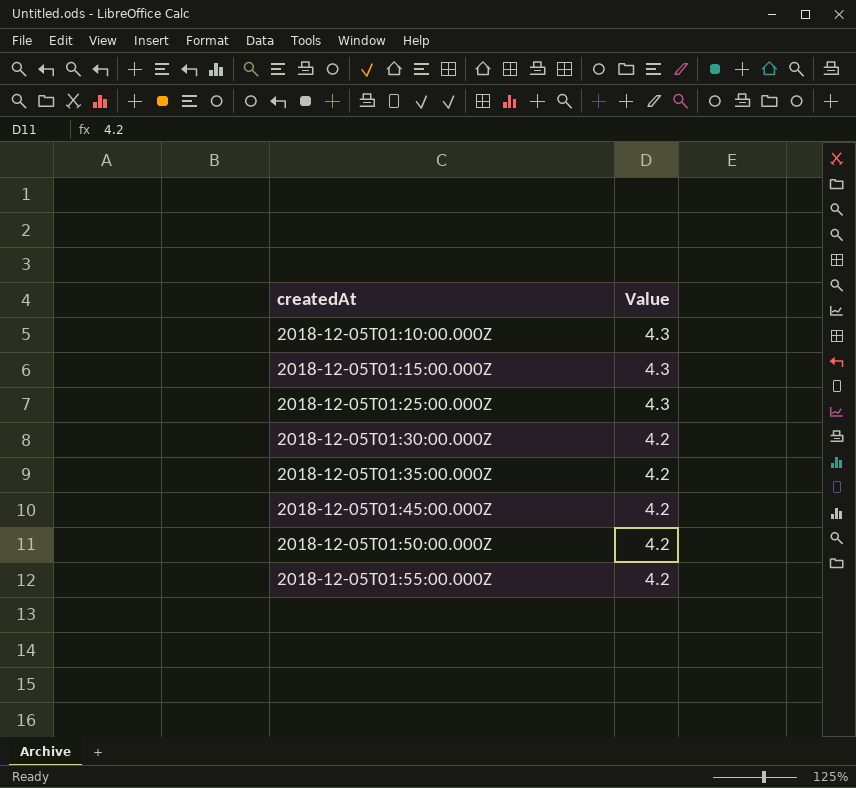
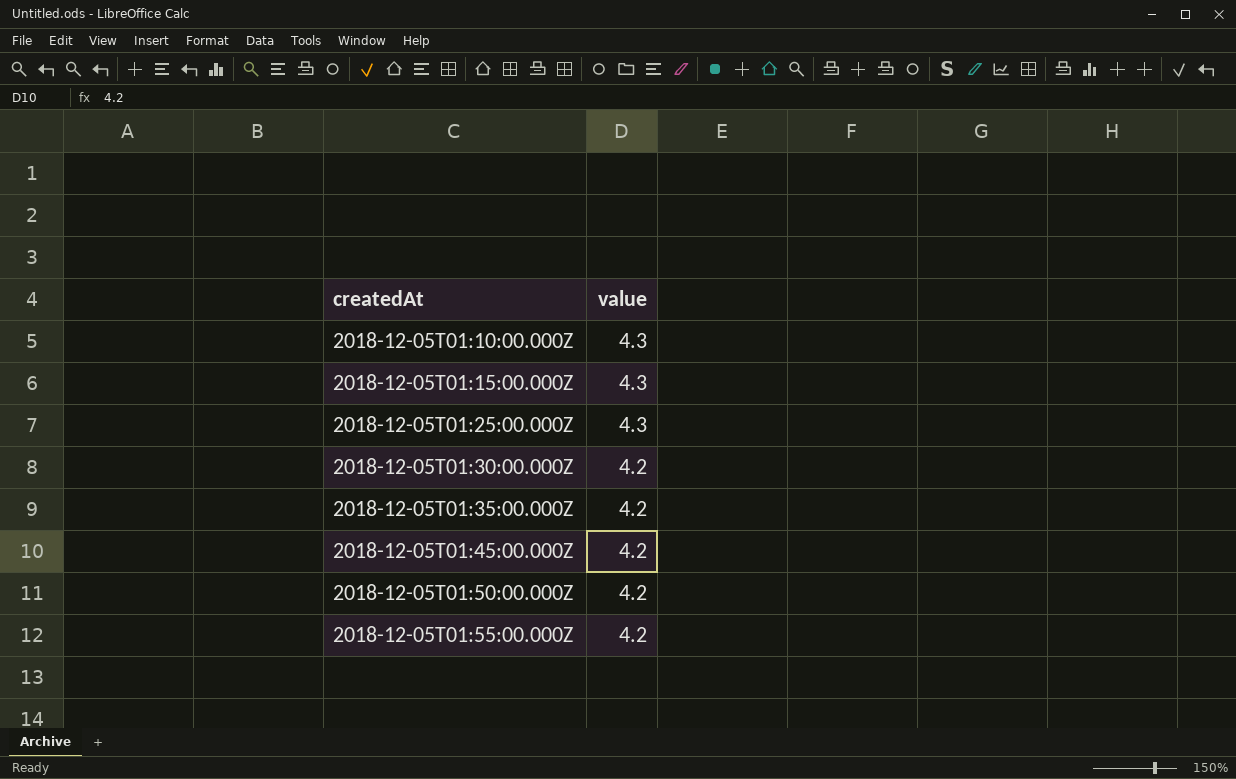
column name: Value -> value

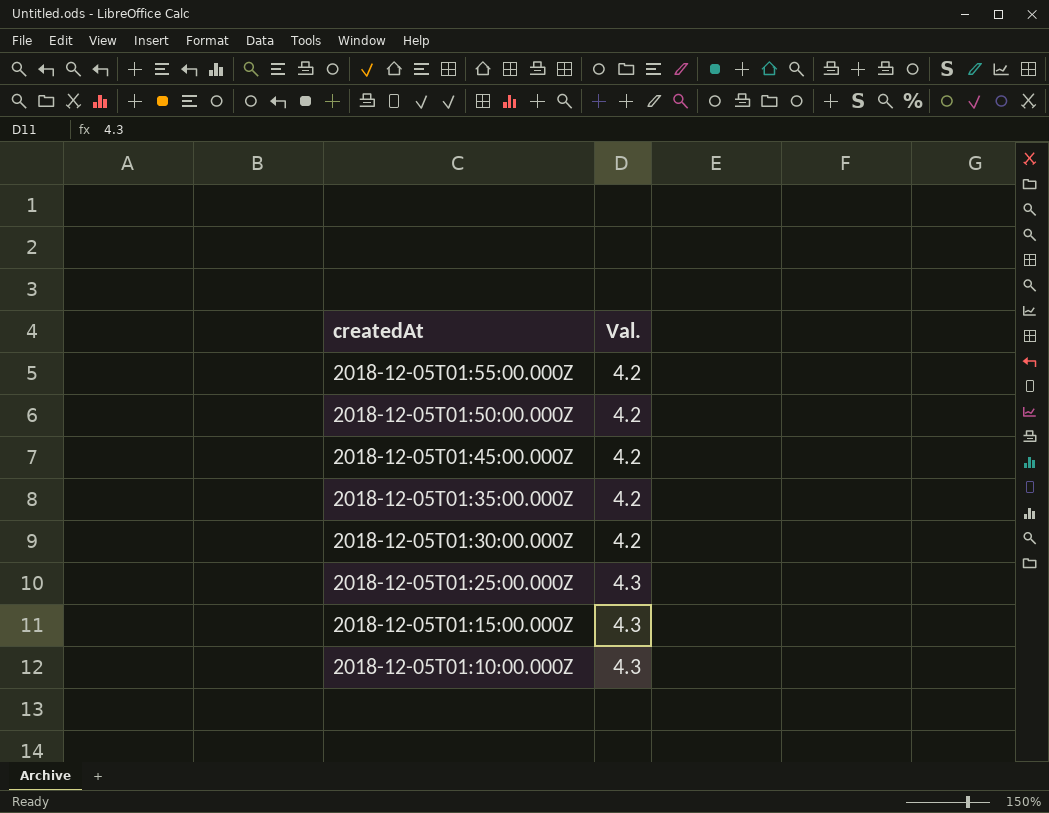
row order: createdAt ascending -> createdAt descending
column name: value -> Val.

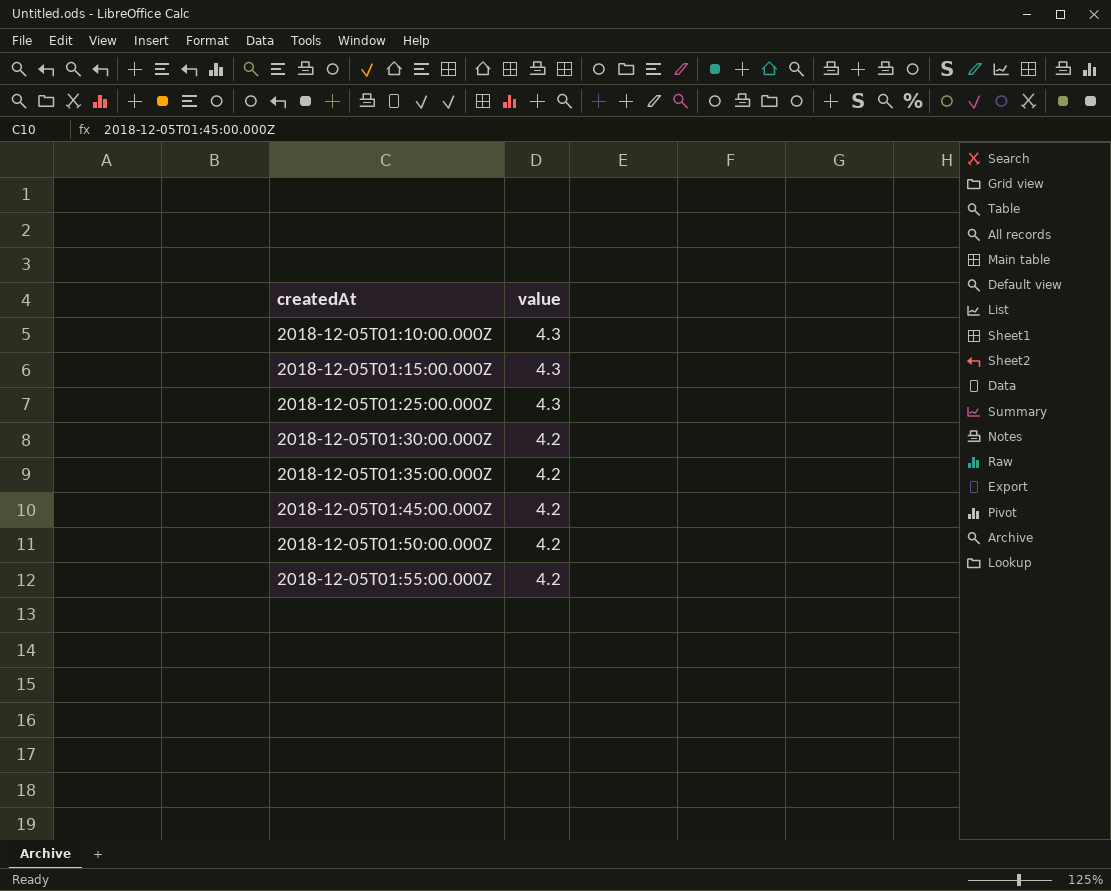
row order: createdAt descending -> createdAt ascending
column name: Val. -> value

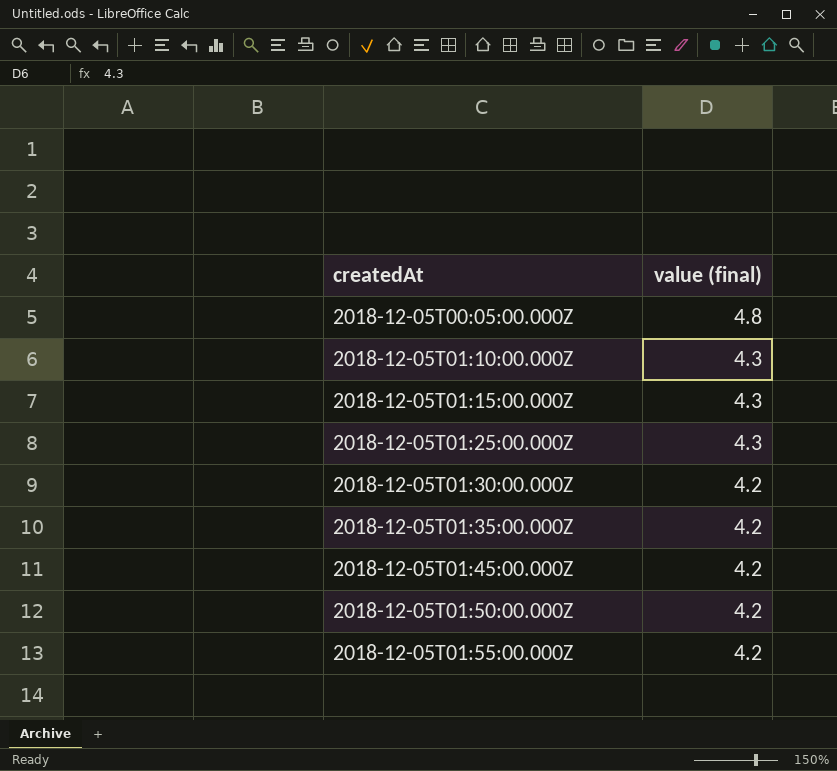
column name: value -> value (final)
row 2018-12-05T00:05:00.000Z: none -> 4.8

